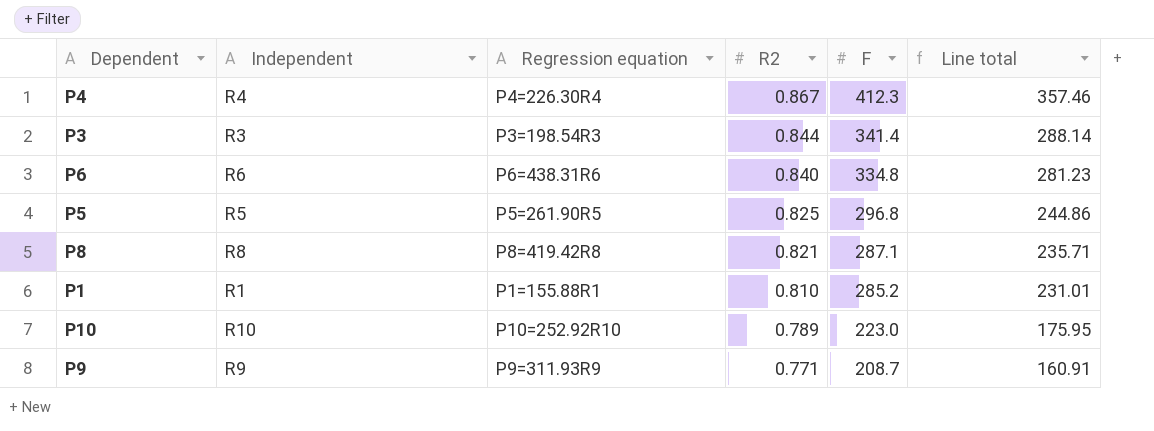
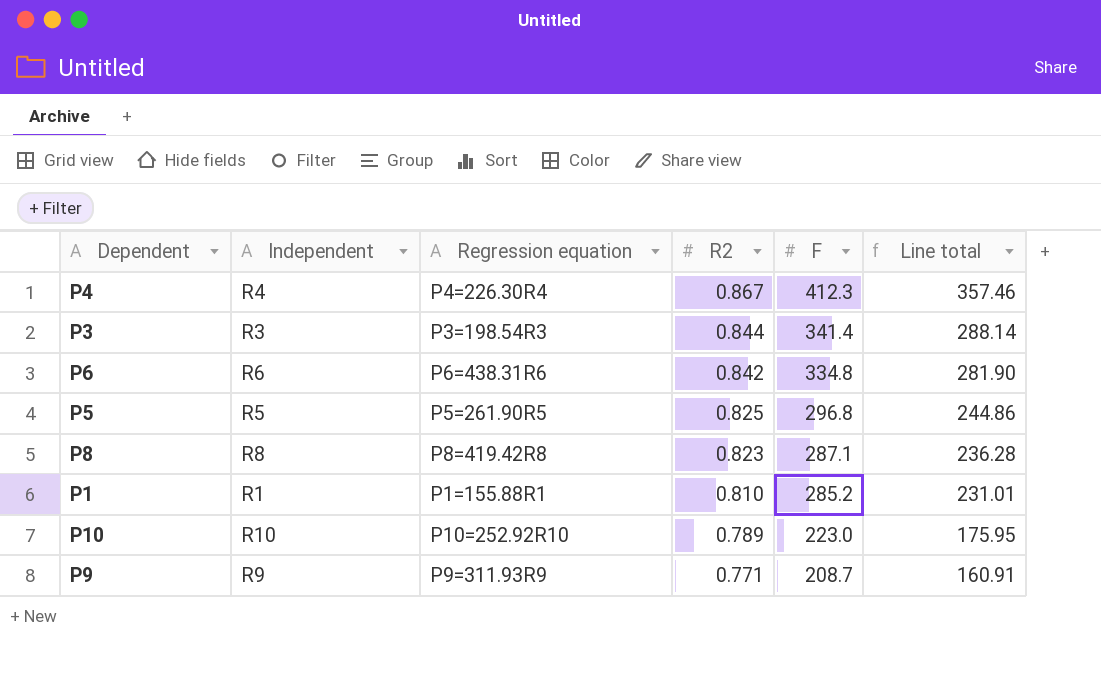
P6 | R2: 0.840 -> 0.842
P6 | Line total: 281.23 -> 281.90
P8 | R2: 0.821 -> 0.823
P8 | Line total: 235.71 -> 236.28

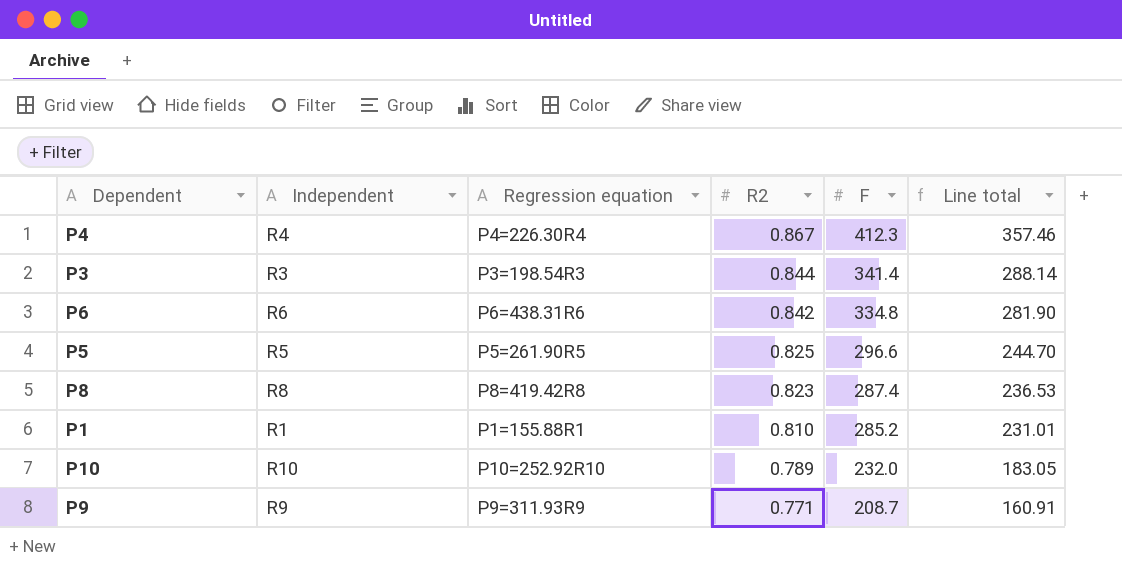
P5 | F: 296.8 -> 296.6
P5 | Line total: 244.86 -> 244.70
P8 | F: 287.1 -> 287.4
P8 | Line total: 236.28 -> 236.53
P10 | F: 223.0 -> 232.0
P10 | Line total: 175.95 -> 183.05

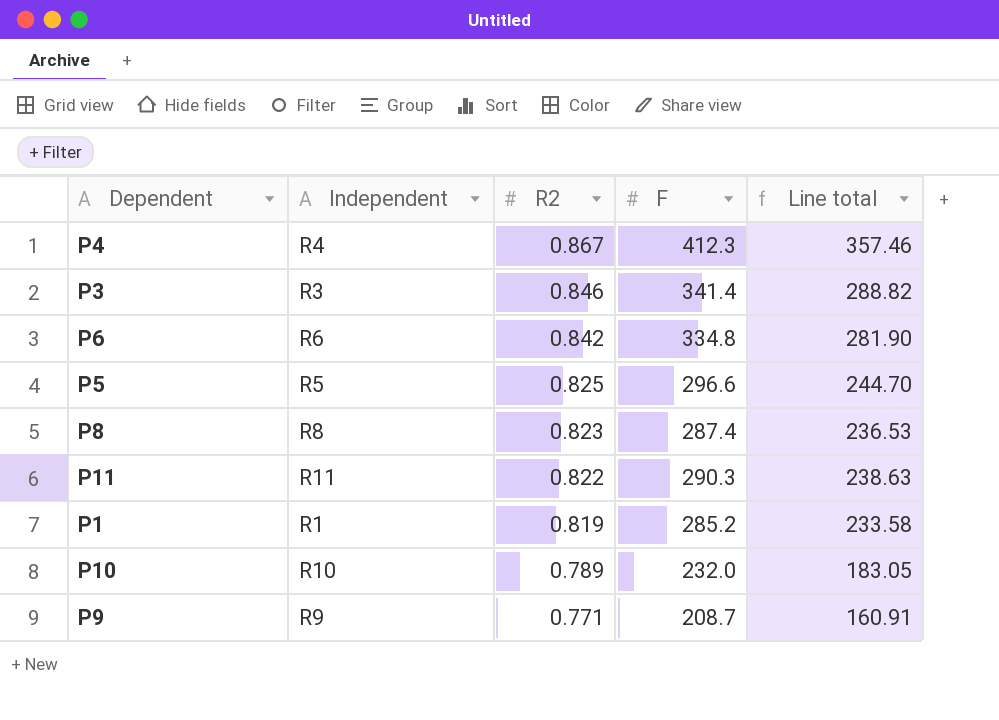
column Regression equation | position: 3 -> none
P3 | R2: 0.844 -> 0.846
P3 | Line total: 288.14 -> 288.82
row P11: none -> R11 | 0.822 | 290.3 | 238.63
P1 | R2: 0.810 -> 0.819
P1 | Line total: 231.01 -> 233.58

